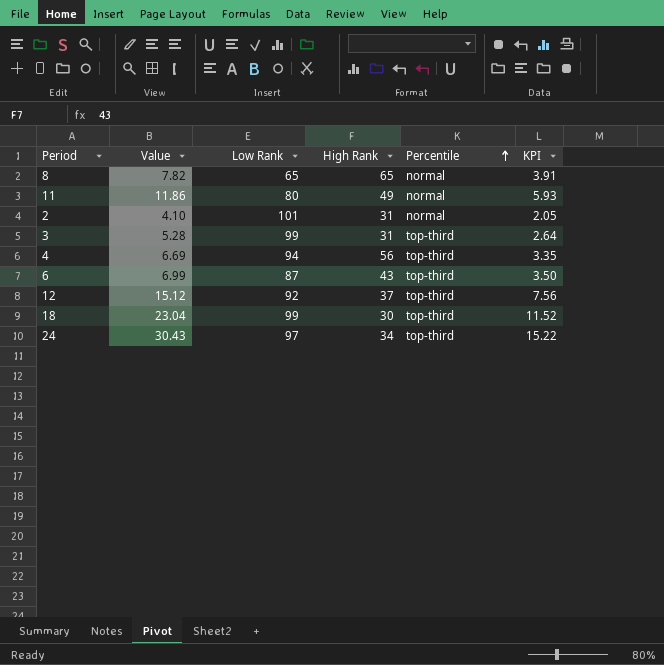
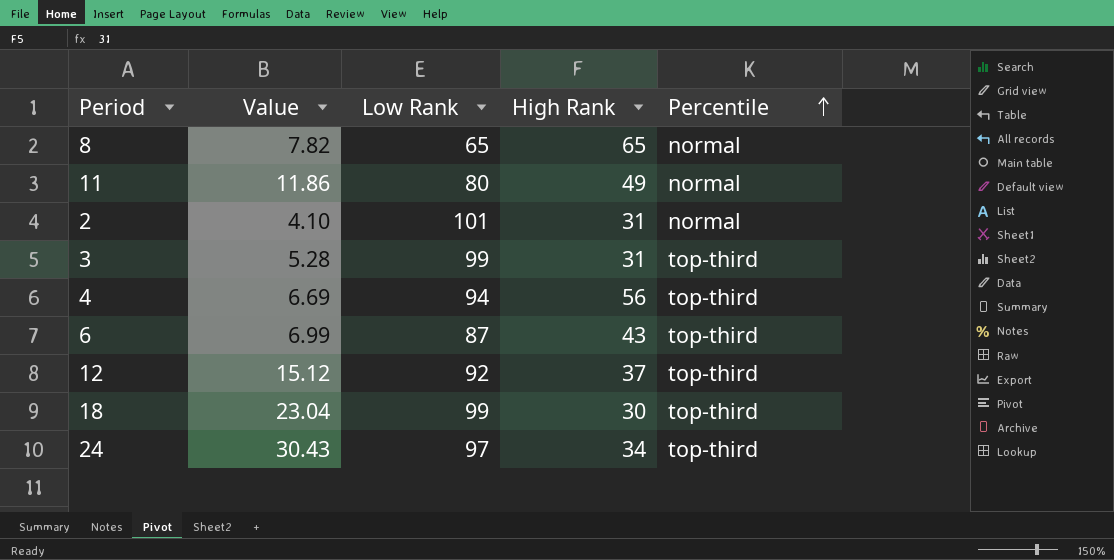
column KPI | formula: [Value] * 0.5 -> none

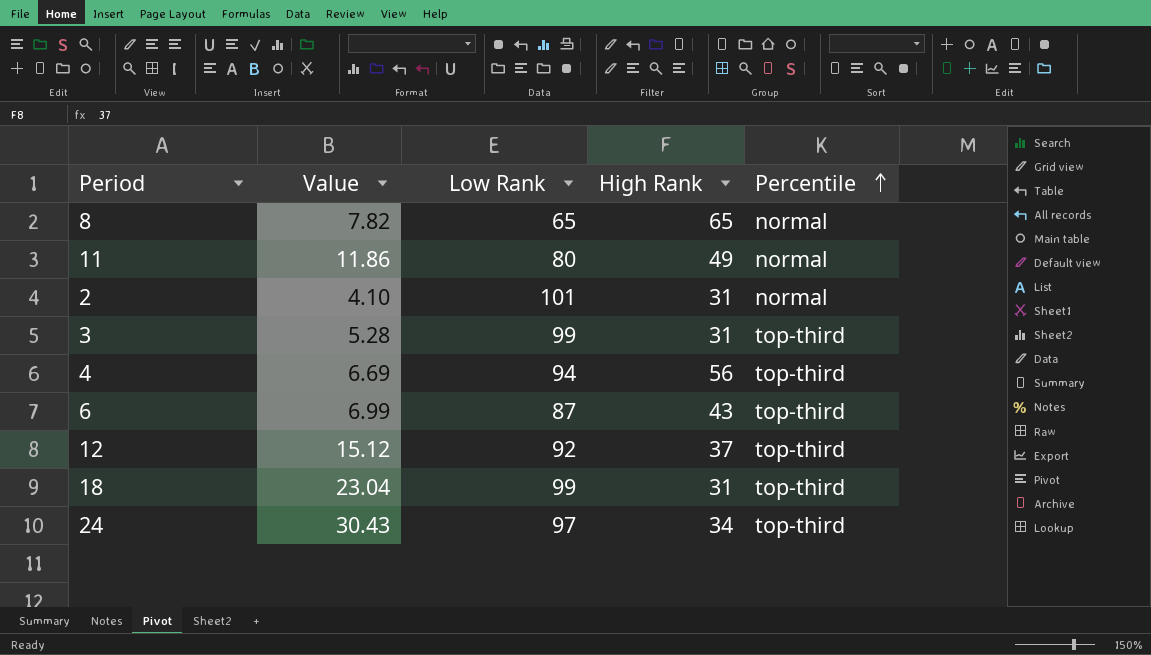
18 | High Rank: 30 -> 31

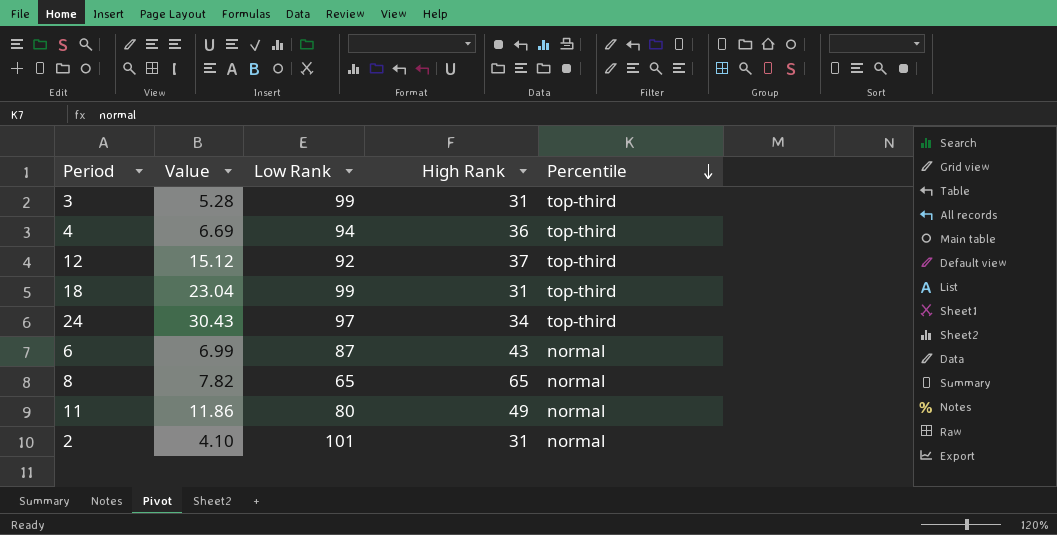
row order: Percentile ascending -> Percentile descending
4 | High Rank: 56 -> 36
6 | Percentile: top-third -> normal

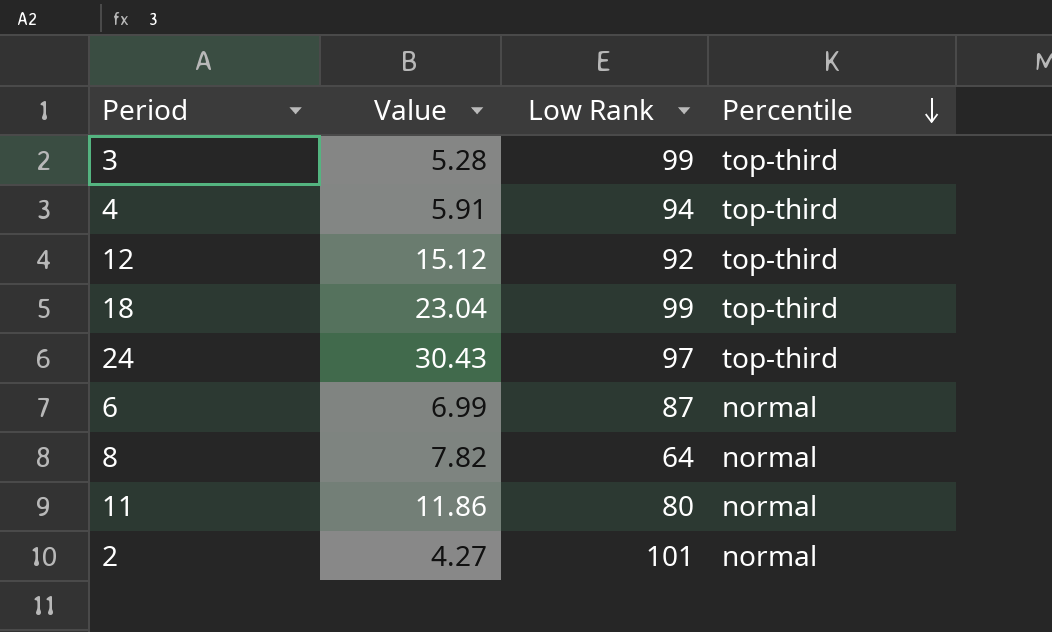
column High Rank | position: 4 -> none
4 | Value: 6.69 -> 5.91
8 | Low Rank: 65 -> 64
2 | Value: 4.10 -> 4.27

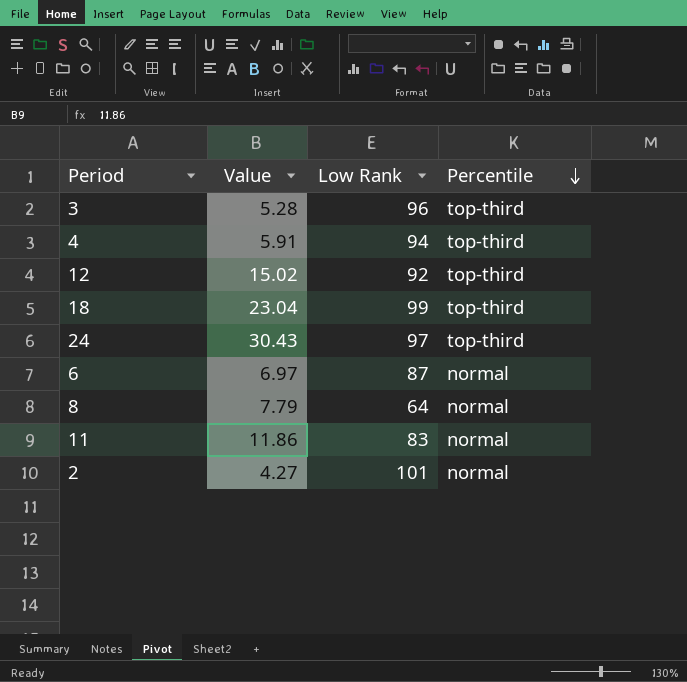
3 | Low Rank: 99 -> 96
12 | Value: 15.12 -> 15.02
6 | Value: 6.99 -> 6.97
8 | Value: 7.82 -> 7.79
11 | Low Rank: 80 -> 83

